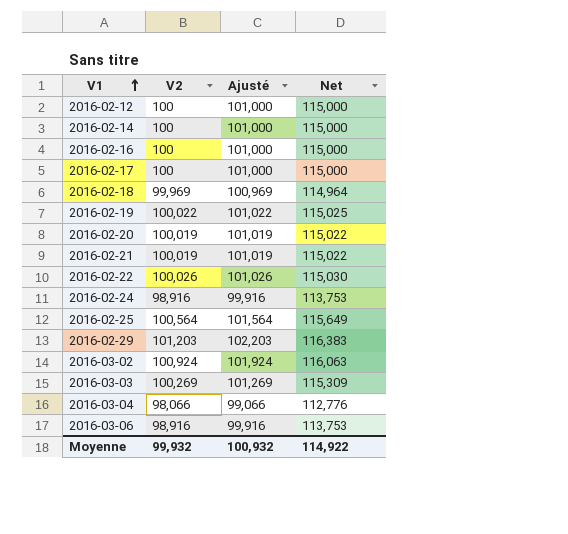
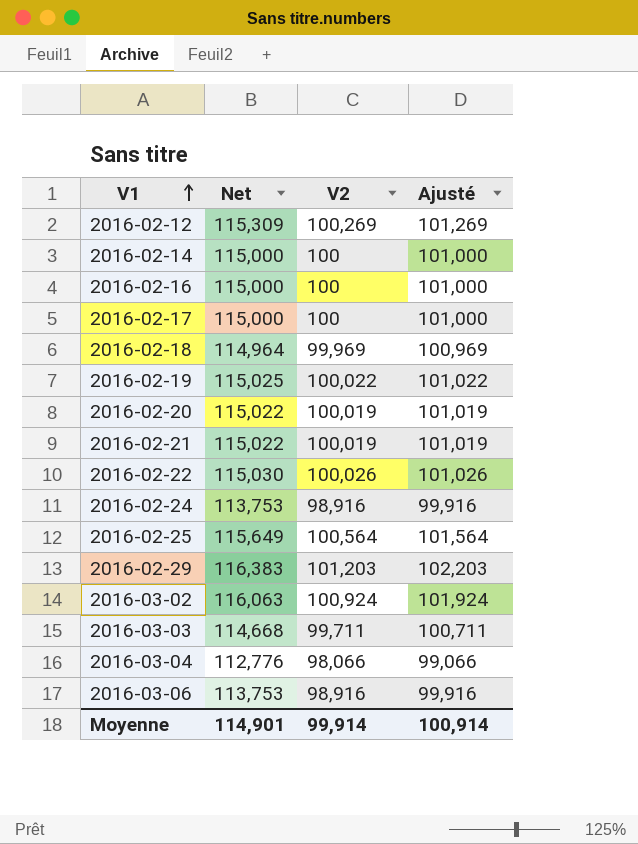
column Net | position: 4 -> 2
2016-02-12 | Net: 115,000 -> 115,309
2016-02-12 | V2: 100 -> 100,269
2016-02-12 | Ajusté: 101,000 -> 101,269
2016-03-03 | Net: 115,309 -> 114,668
2016-03-03 | V2: 100,269 -> 99,711
2016-03-03 | Ajusté: 101,269 -> 100,711
Moyenne | Net: 114,922 -> 114,901
Moyenne | V2: 99,932 -> 99,914
Moyenne | Ajusté: 100,932 -> 100,914

